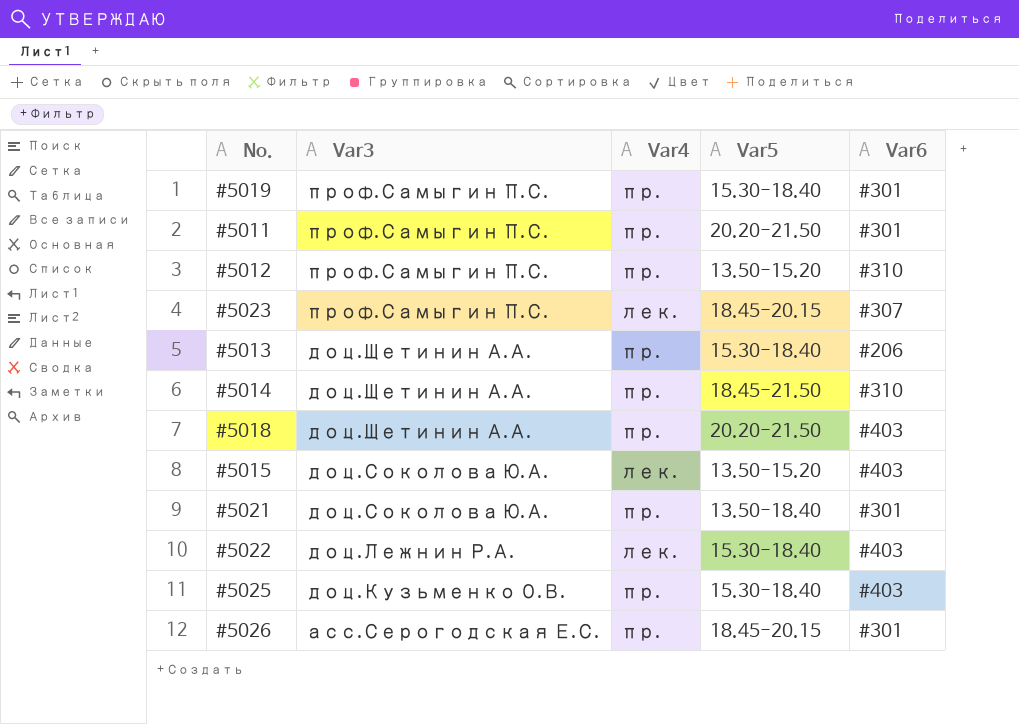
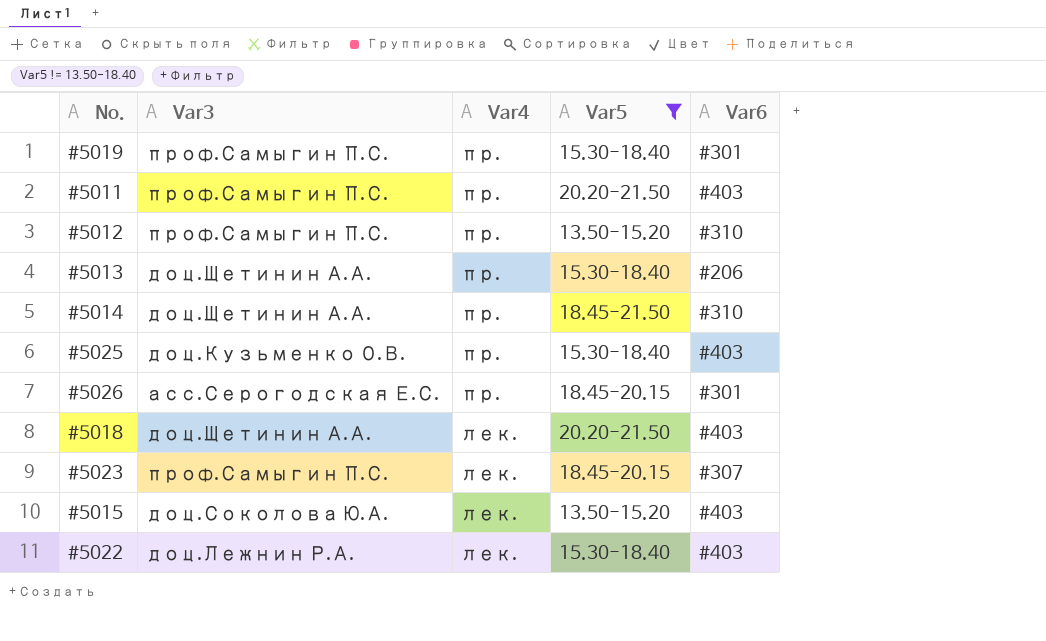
filter: none -> Var5 != 13.50-18.40
row order: Var3 descending -> Var4 descending
#5011 | Var6: #301 -> #403
#5018 | Var4: пр. -> лек.

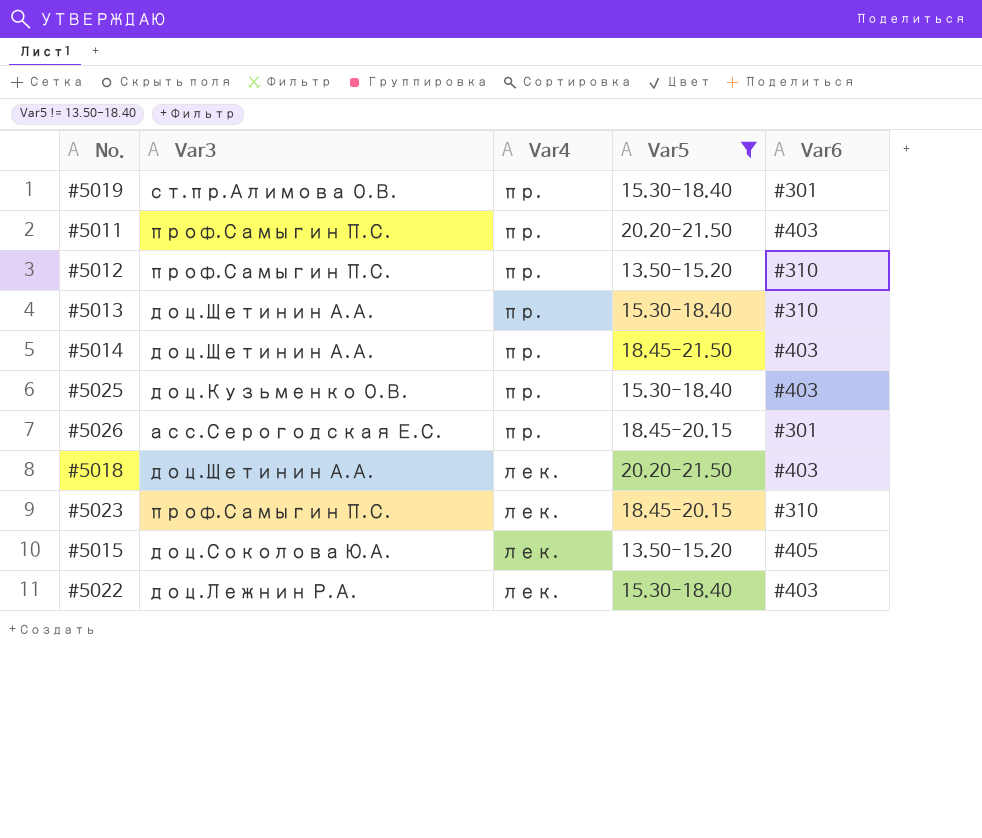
#5019 | Var3: проф.Самыгин П.С. -> ст.пр.Алимова О.В.
#5013 | Var6: #206 -> #310
#5014 | Var6: #310 -> #403
#5023 | Var6: #307 -> #310
#5015 | Var6: #403 -> #405

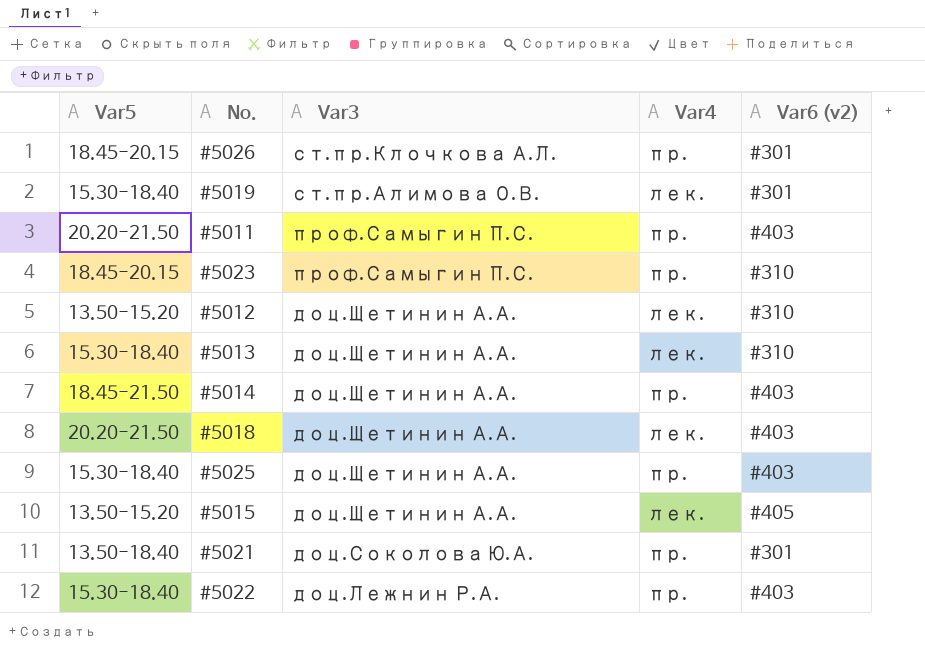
filter: Var5 != 13.50-18.40 -> none
row order: Var4 descending -> Var3 descending
column Var5 | position: 4 -> 1
column name: Var6 -> Var6 (v2)
#5026 | Var3: асс.Серогодская Е.С. -> ст.пр.Клочкова А.Л.
#5019 | Var4: пр. -> лек.
#5023 | Var4: лек. -> пр.
#5012 | Var3: проф.Самыгин П.С. -> доц.Щетинин А.А.
#5012 | Var4: пр. -> лек.
#5013 | Var4: пр. -> лек.
#5025 | Var3: доц.Кузьменко О.В. -> доц.Щетинин А.А.
#5015 | Var3: доц.Соколова Ю.А. -> доц.Щетинин А.А.
#5022 | Var4: лек. -> пр.

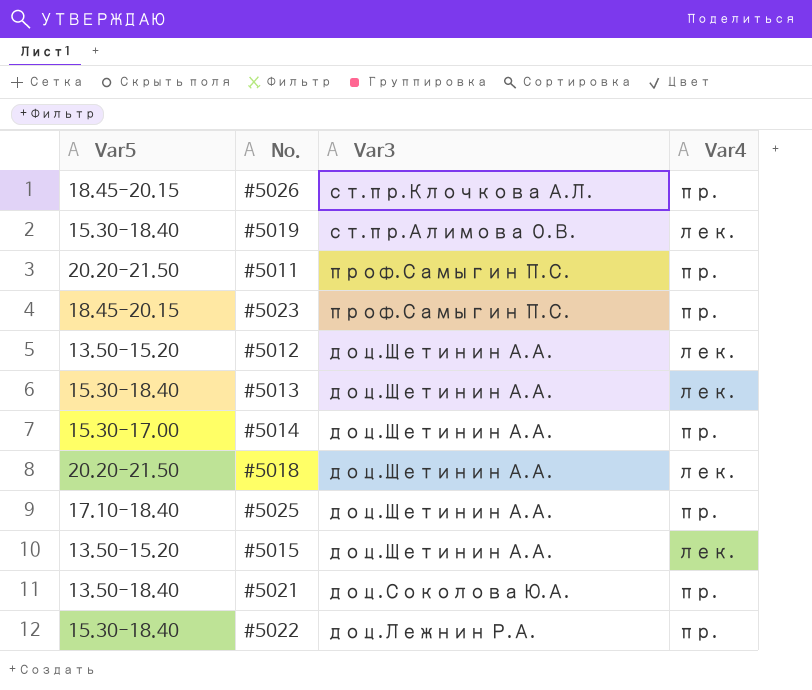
column Var6 (v2) | position: 5 -> none
#5014 | Var5: 18.45-21.50 -> 15.30-17.00
#5025 | Var5: 15.30-18.40 -> 17.10-18.40

